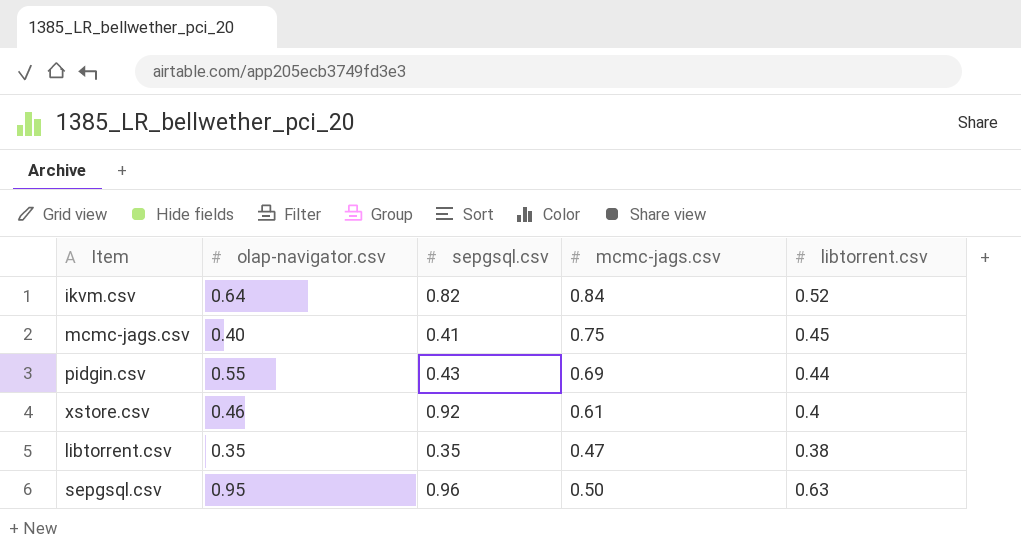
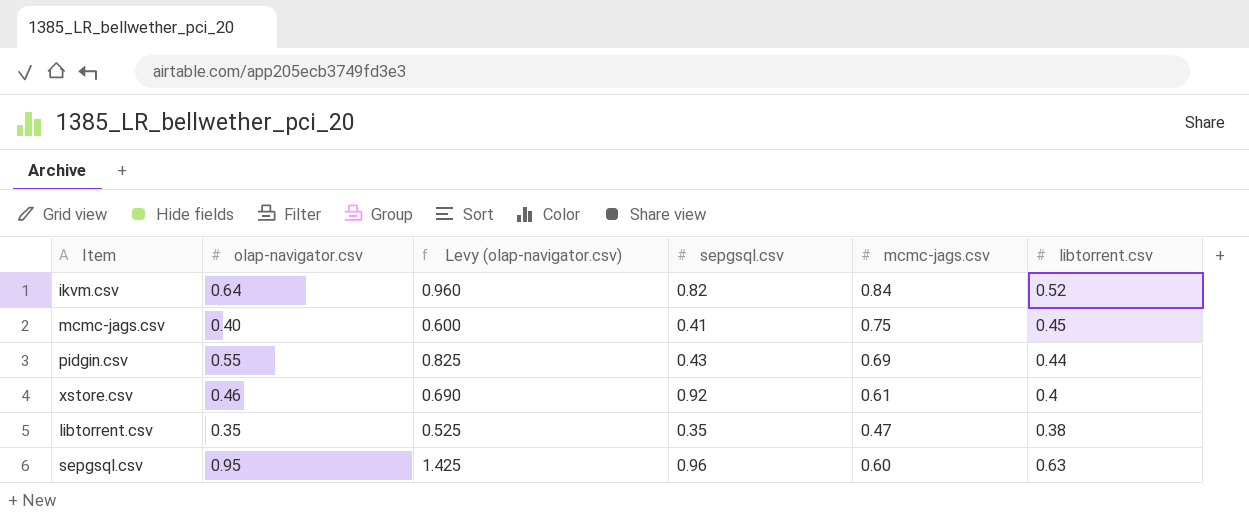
column Levy (olap-navigator.csv) | formula: none -> [olap-navigator.csv] * 1.5
sepgsql.csv | mcmc-jags.csv: 0.50 -> 0.60

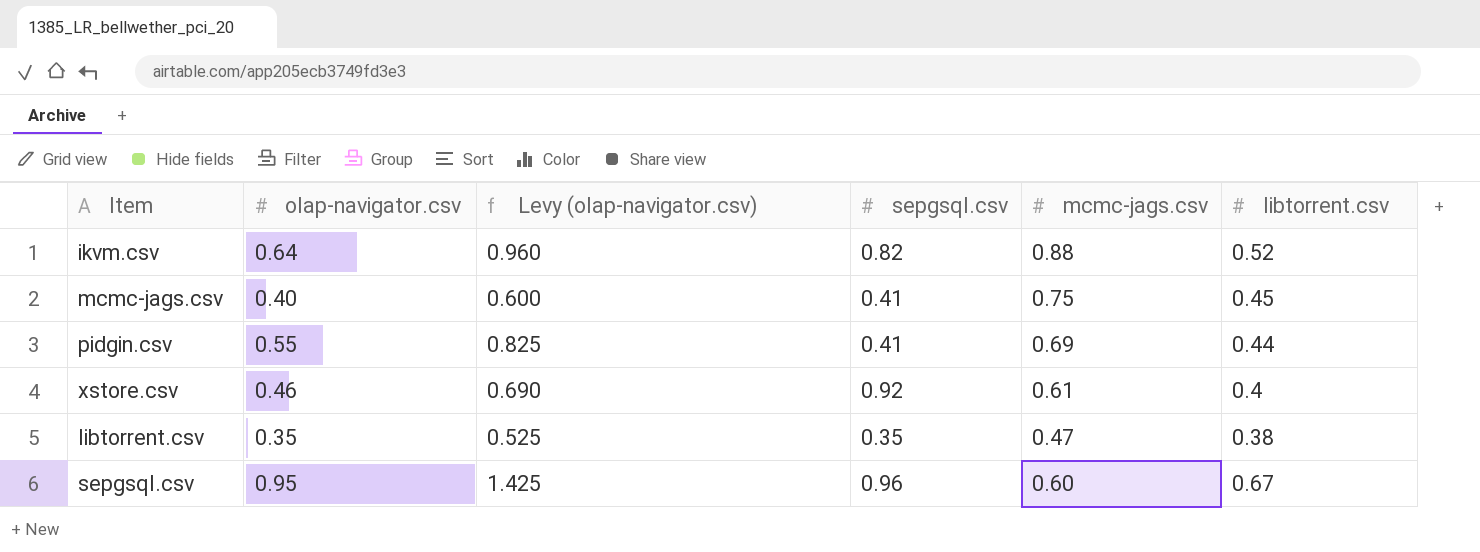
ikvm.csv | mcmc-jags.csv: 0.84 -> 0.88
pidgin.csv | sepgsql.csv: 0.43 -> 0.41
sepgsql.csv | libtorrent.csv: 0.63 -> 0.67

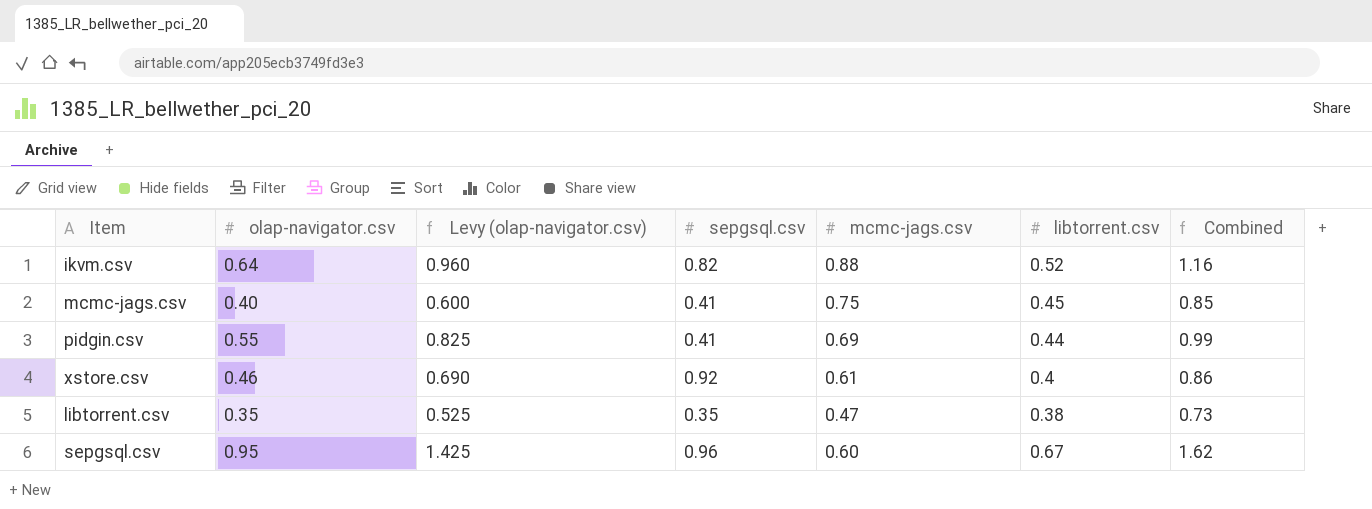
column Combined | formula: none -> [olap-navigator.csv] + [libtorrent.csv]

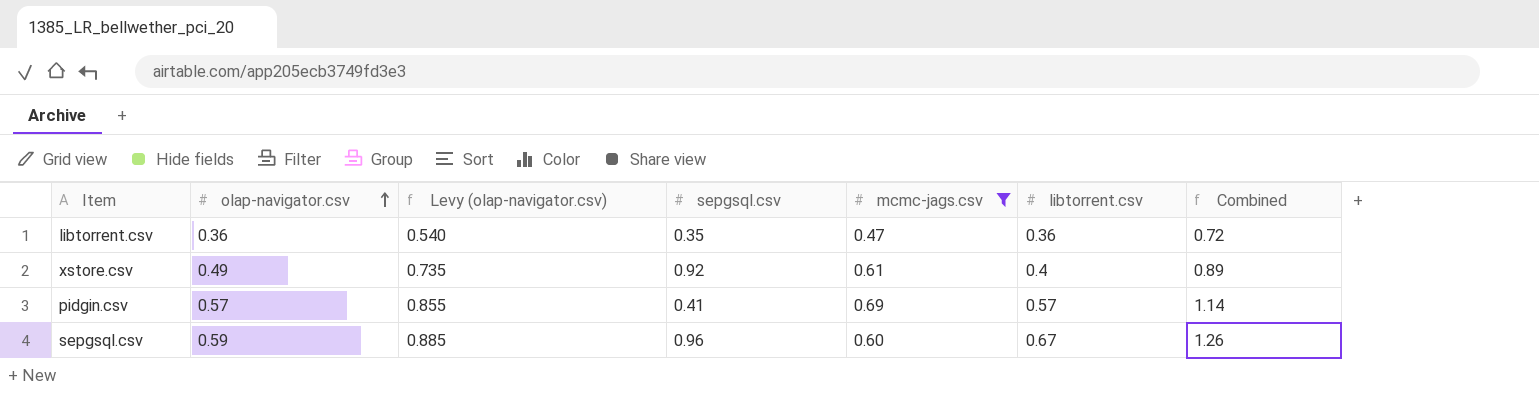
filter: none -> mcmc-jags.csv <= 0.69
row order: none -> olap-navigator.csv ascending
libtorrent.csv | olap-navigator.csv: 0.35 -> 0.36
libtorrent.csv | Levy (olap-navigator.csv): 0.525 -> 0.540
libtorrent.csv | libtorrent.csv: 0.38 -> 0.36
libtorrent.csv | Combined: 0.73 -> 0.72
xstore.csv | olap-navigator.csv: 0.46 -> 0.49
xstore.csv | Levy (olap-navigator.csv): 0.690 -> 0.735
xstore.csv | Combined: 0.86 -> 0.89
pidgin.csv | olap-navigator.csv: 0.55 -> 0.57
pidgin.csv | Levy (olap-navigator.csv): 0.825 -> 0.855
pidgin.csv | libtorrent.csv: 0.44 -> 0.57
pidgin.csv | Combined: 0.99 -> 1.14
sepgsql.csv | olap-navigator.csv: 0.95 -> 0.59
sepgsql.csv | Levy (olap-navigator.csv): 1.425 -> 0.885
sepgsql.csv | Combined: 1.62 -> 1.26

